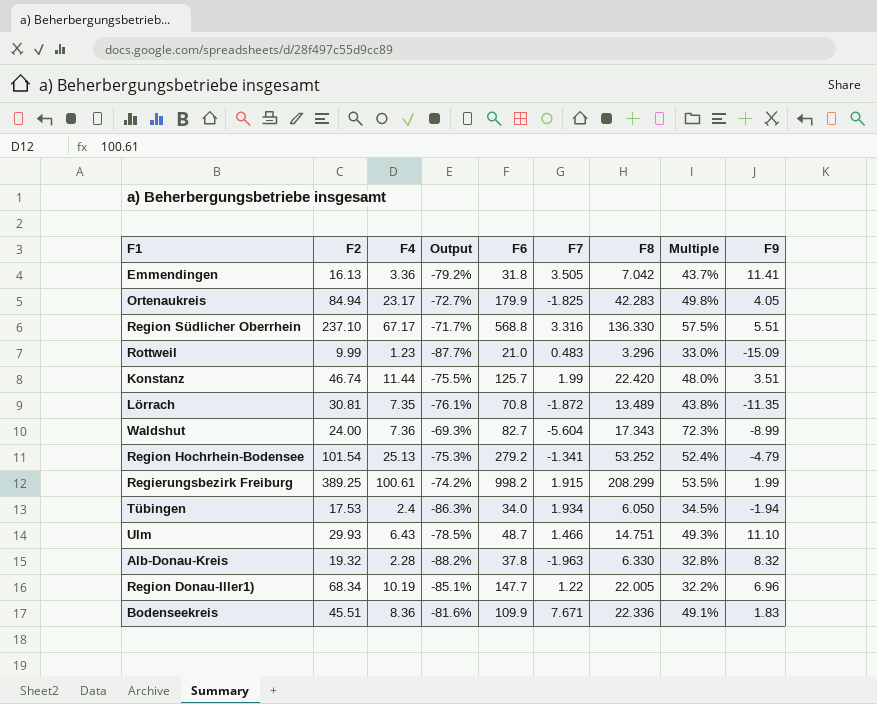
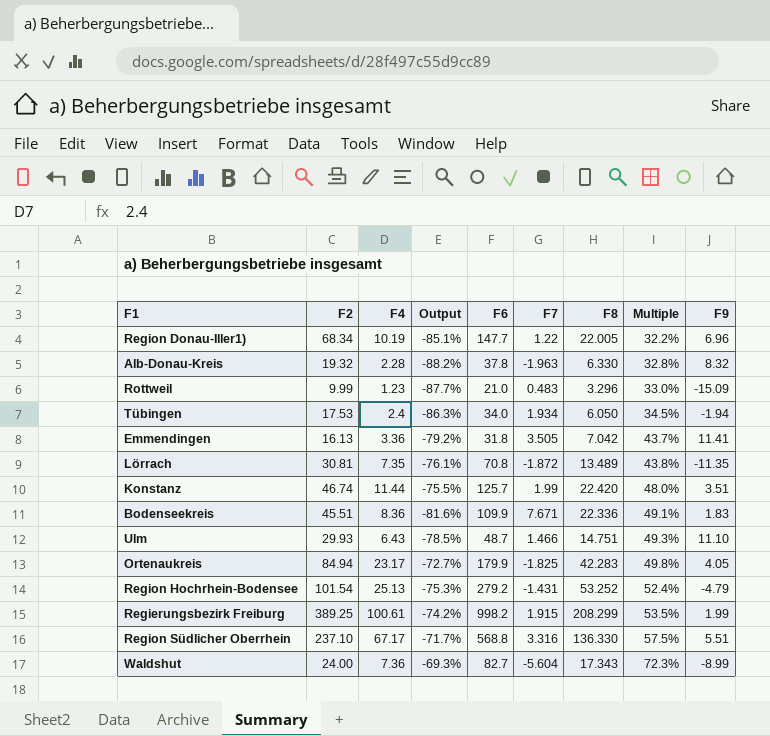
row order: none -> Multiple ascending
Region Hochrhein-Bodensee | F7: -1.341 -> -1.431

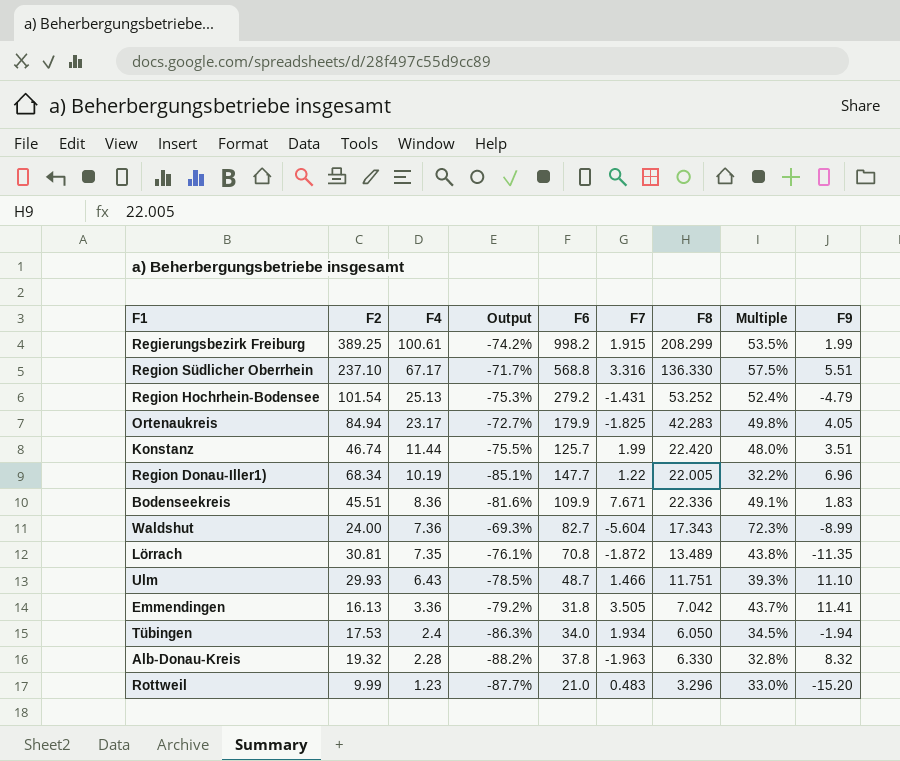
row order: Multiple ascending -> F4 descending
Ulm | F8: 14.751 -> 11.751
Ulm | Multiple: 49.3% -> 39.3%
Rottweil | F9: -15.09 -> -15.20

